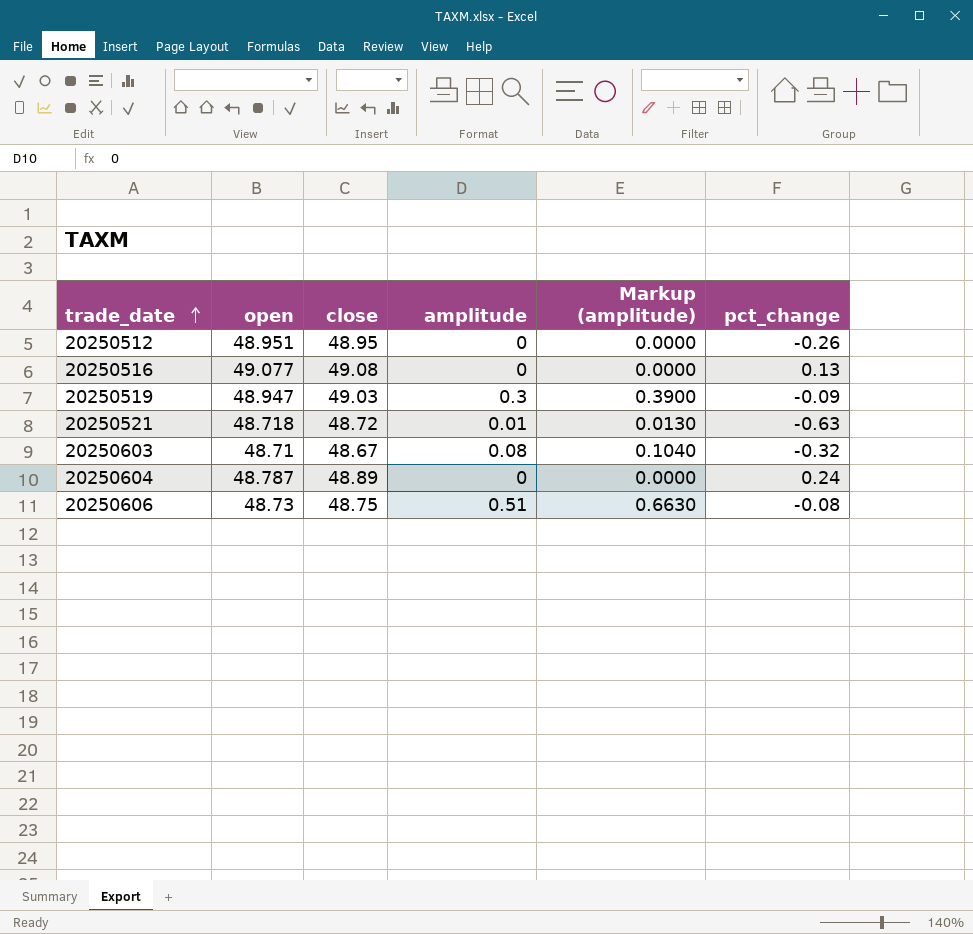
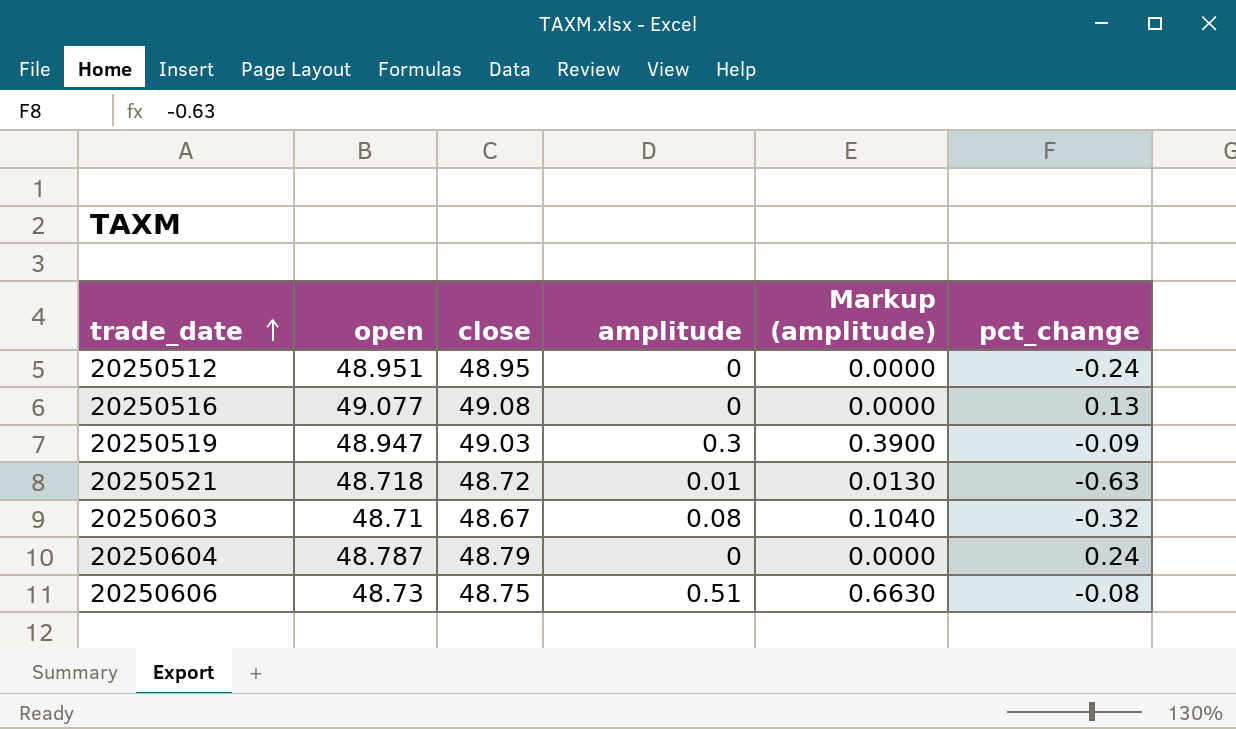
20250512 | pct_change: -0.26 -> -0.24
20250604 | close: 48.89 -> 48.79

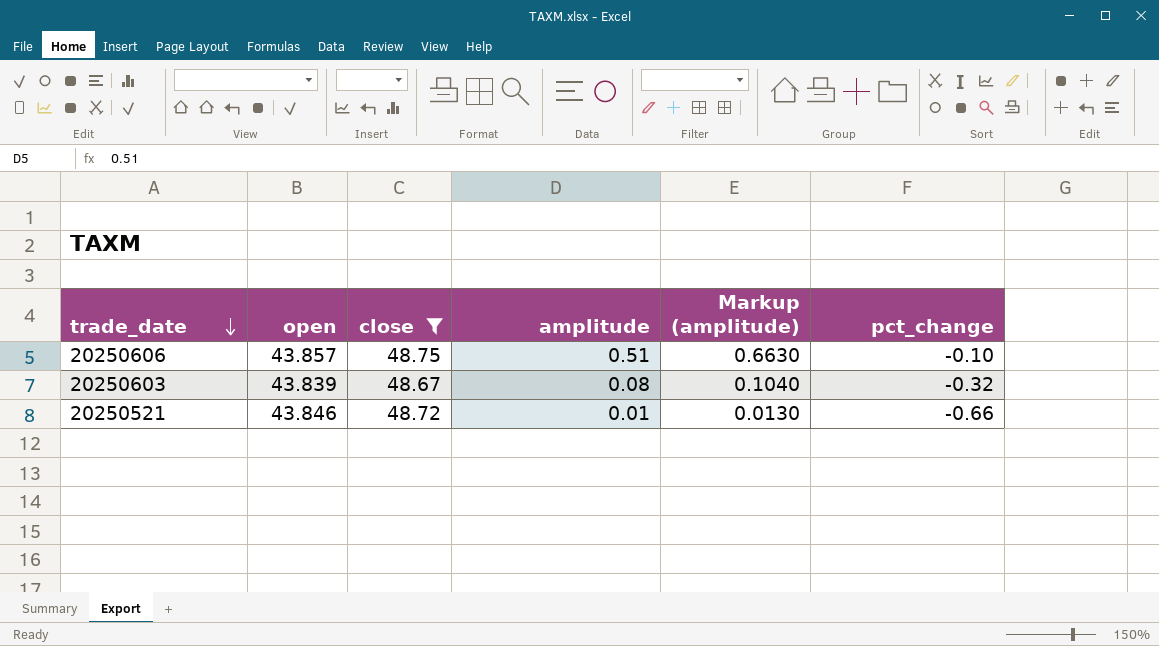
filter: none -> close <= 48.75
row order: trade_date ascending -> trade_date descending
20250606 | open: 48.73 -> 43.857
20250606 | pct_change: -0.08 -> -0.10
20250603 | open: 48.71 -> 43.839
20250521 | open: 48.718 -> 43.846
20250521 | pct_change: -0.63 -> -0.66

